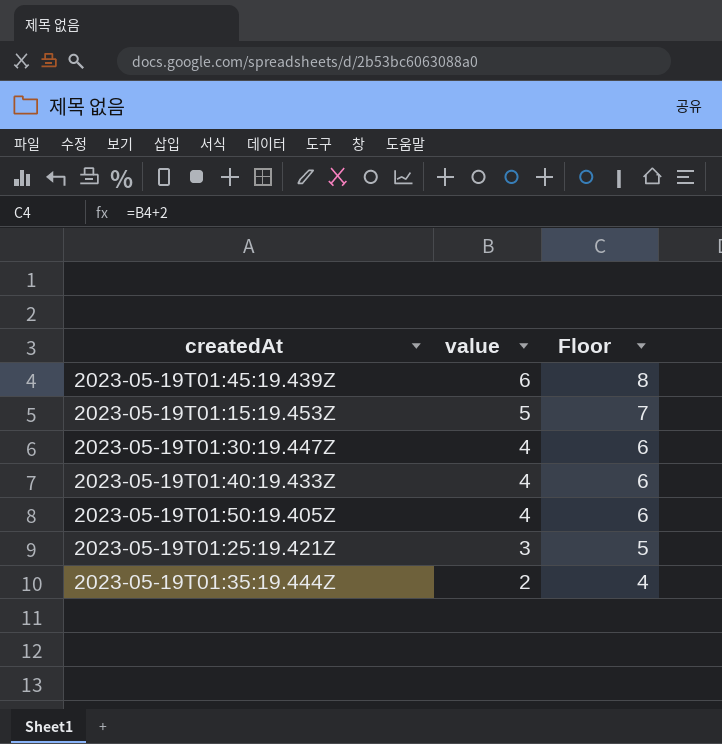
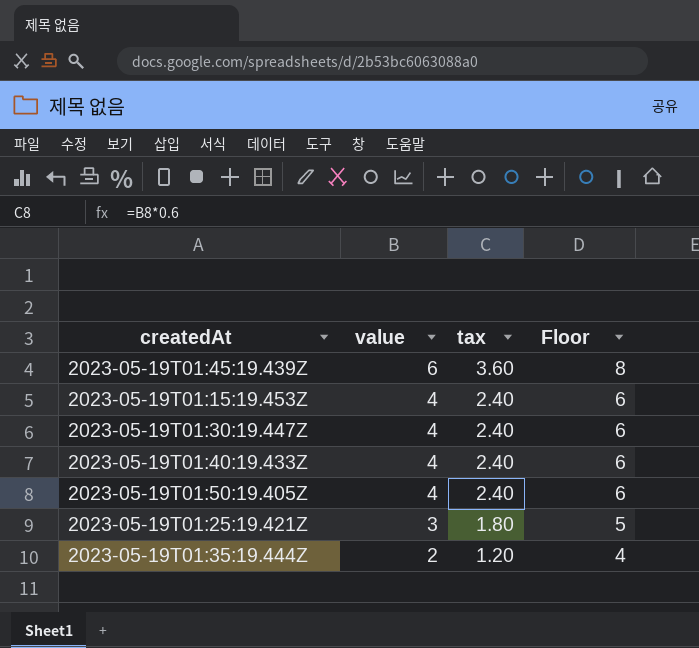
column tax | formula: none -> [value] * 0.6
2023-05-19T01:15:19.453Z | value: 5 -> 4
2023-05-19T01:15:19.453Z | Floor: 7 -> 6

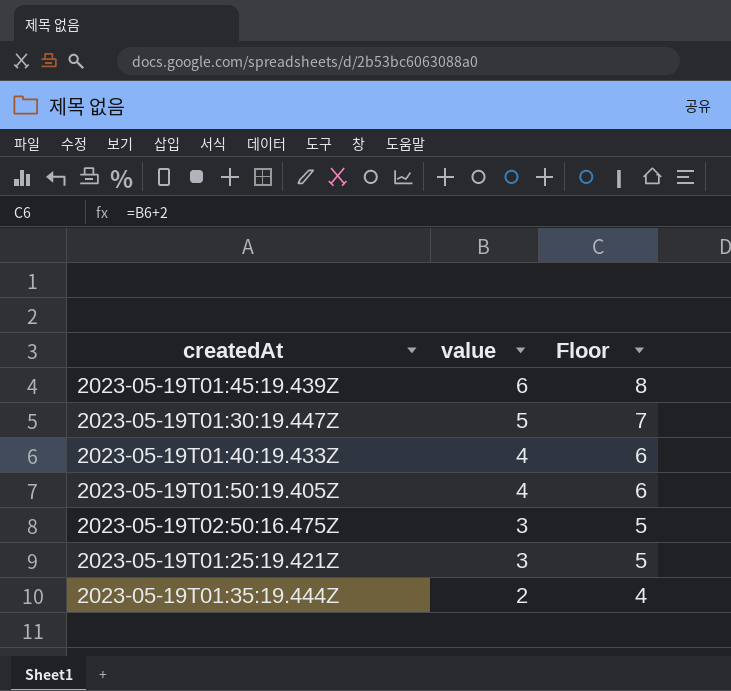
column tax | formula: [value] * 0.6 -> none
row 2023-05-19T01:15:19.453Z: 4 | 2.40 | 6 -> none
2023-05-19T01:30:19.447Z | value: 4 -> 5
2023-05-19T01:30:19.447Z | Floor: 6 -> 7
row 2023-05-19T02:50:16.475Z: none -> 3 | 5

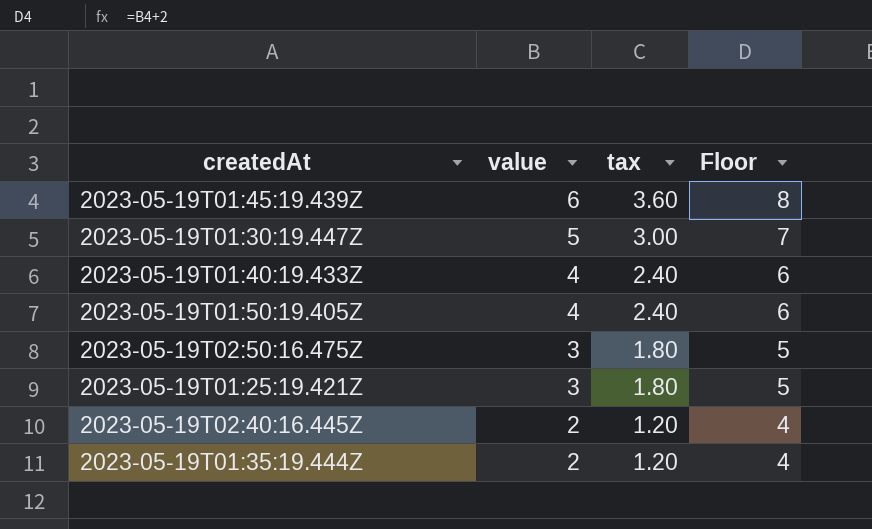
column tax | formula: none -> [value] * 0.6
row 2023-05-19T02:40:16.445Z: none -> 2 | 1.20 | 4

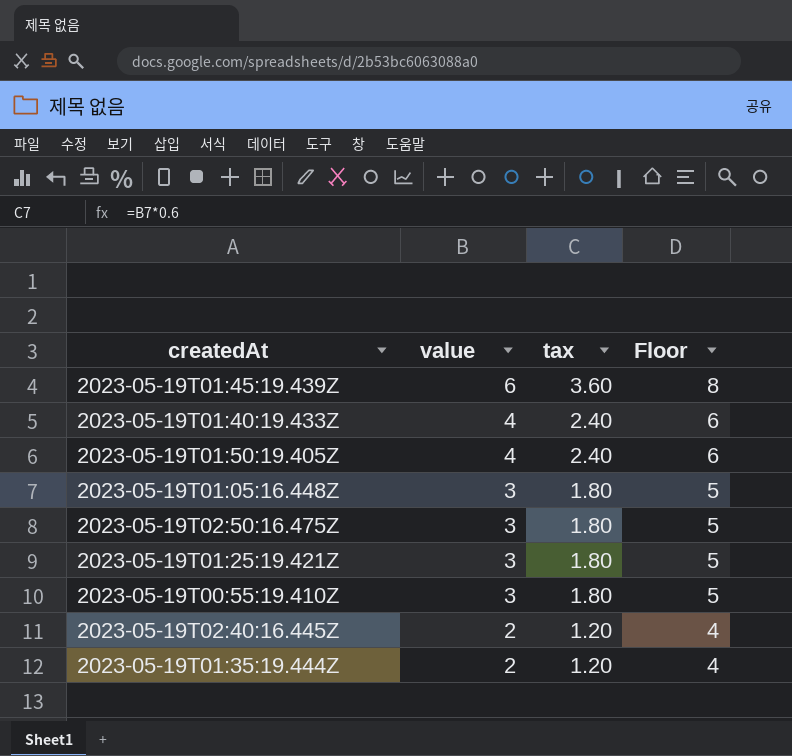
row 2023-05-19T01:30:19.447Z: 5 | 3.00 | 7 -> none
row 2023-05-19T01:05:16.448Z: none -> 3 | 1.80 | 5
row 2023-05-19T00:55:19.410Z: none -> 3 | 1.80 | 5

